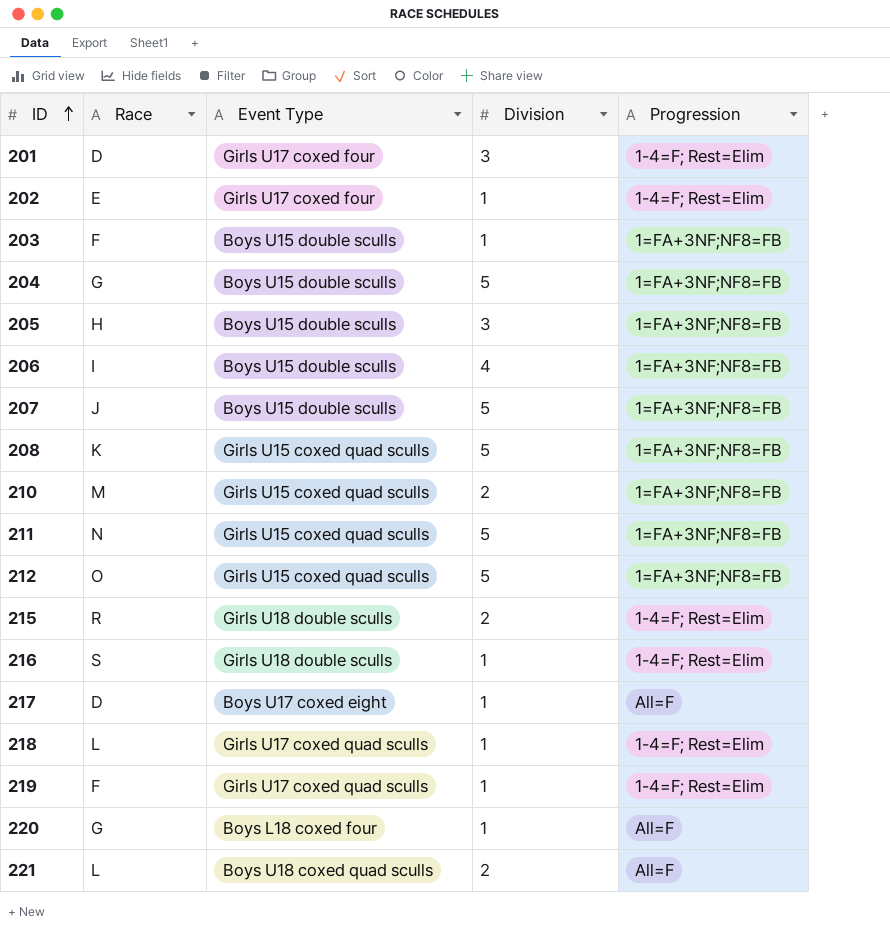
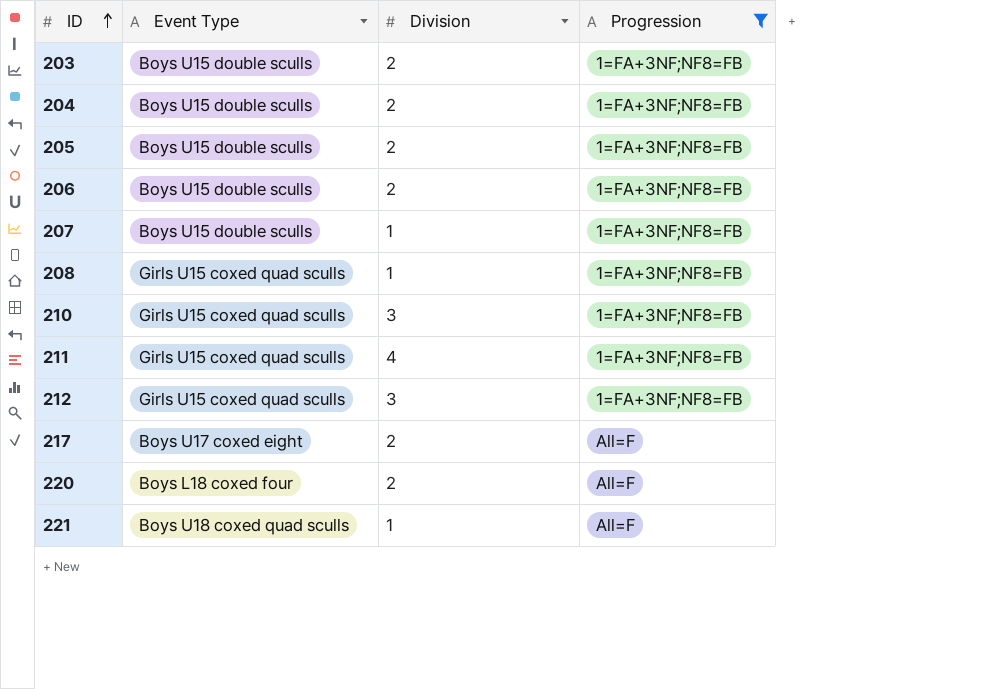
filter: none -> Progression != 1-4=F; Rest=Elim
column Race | position: 2 -> none
203 | Division: 1 -> 2
204 | Division: 5 -> 2
205 | Division: 3 -> 2
206 | Division: 4 -> 2
207 | Division: 5 -> 1
208 | Division: 5 -> 1
210 | Division: 2 -> 3
211 | Division: 5 -> 4
212 | Division: 5 -> 3
217 | Division: 1 -> 2
220 | Division: 1 -> 2
221 | Division: 2 -> 1

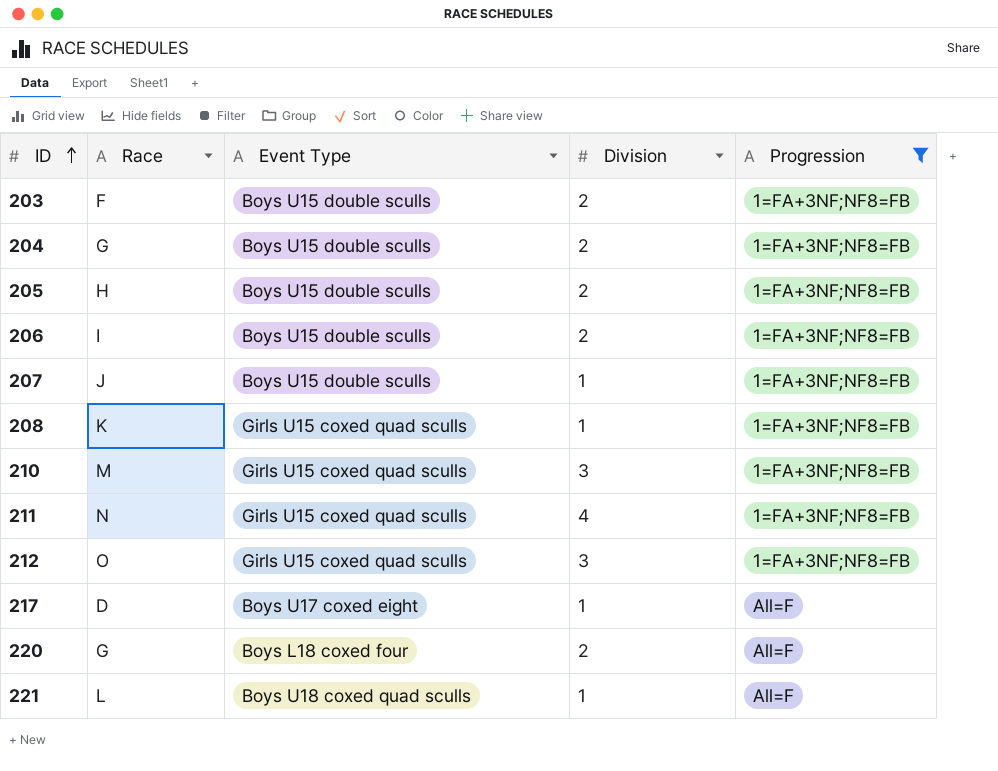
column Race | position: none -> 2
217 | Division: 2 -> 1

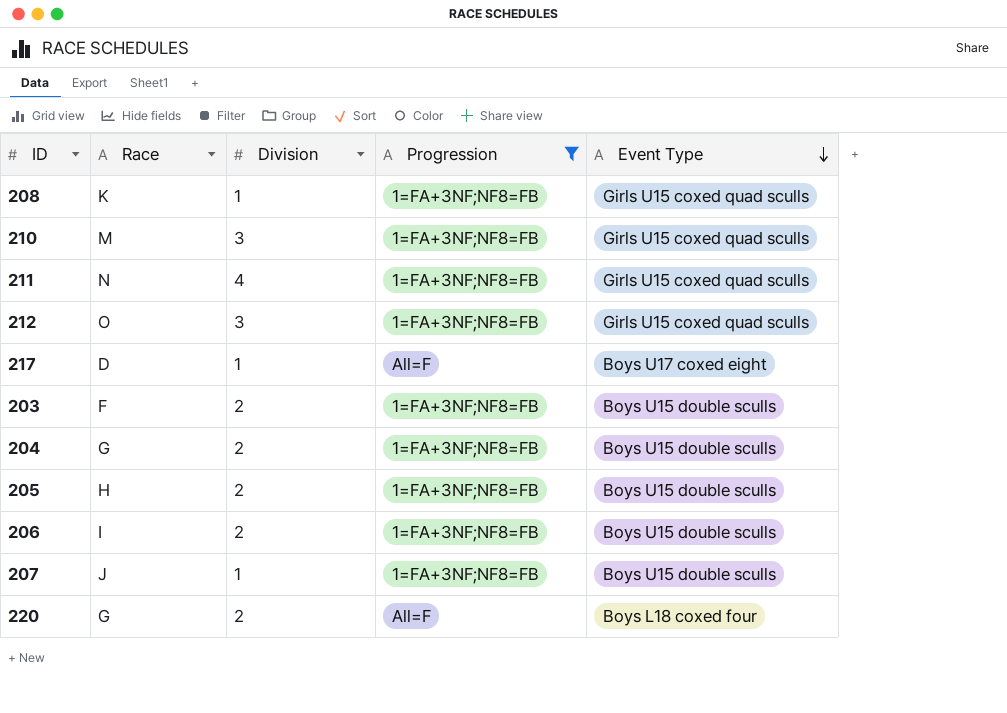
row order: ID ascending -> Event Type descending
column Event Type | position: 3 -> 5
row 221: L | Boys U18 coxed quad sculls | 1 | All=F -> none

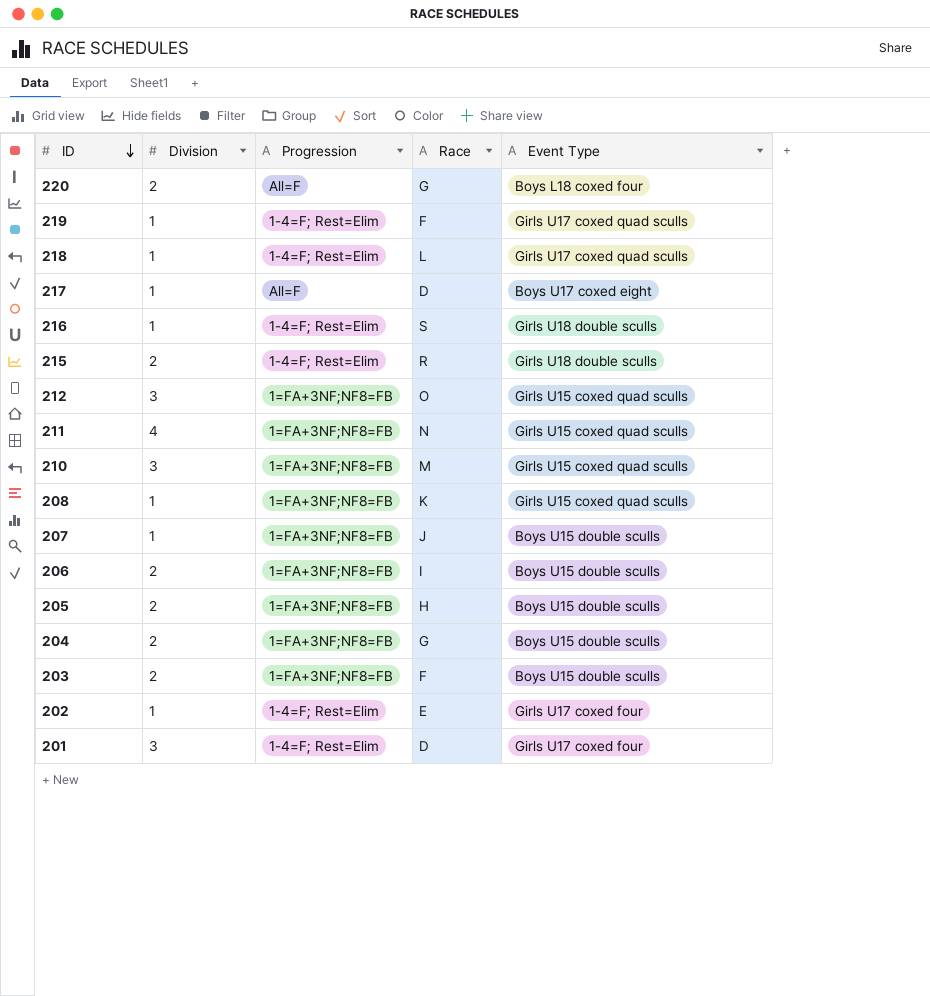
filter: Progression != 1-4=F; Rest=Elim -> none
row order: Event Type descending -> ID descending
column Race | position: 2 -> 4

